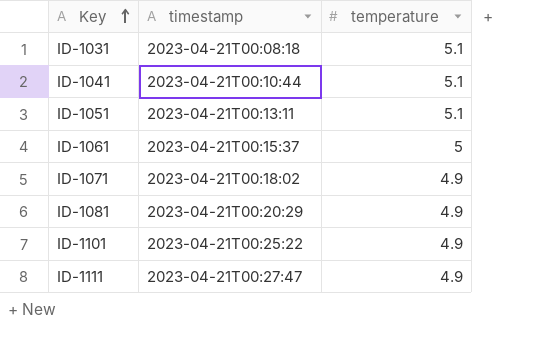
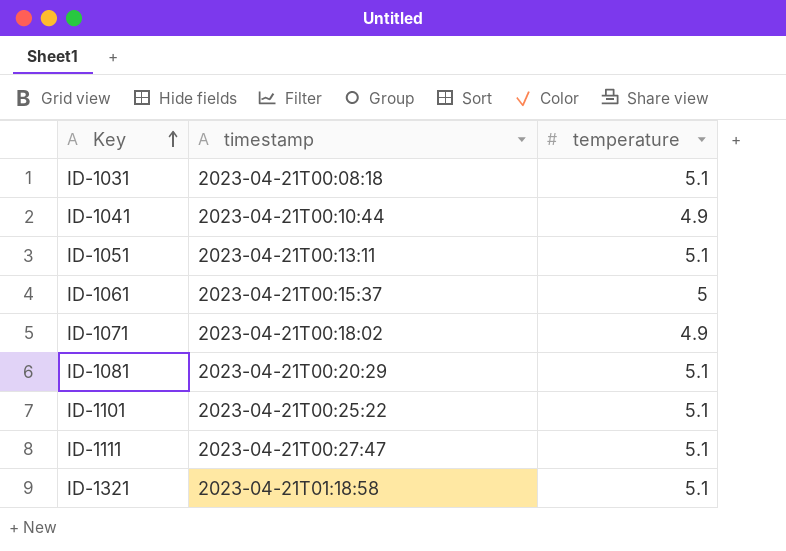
ID-1041 | temperature: 5.1 -> 4.9
ID-1081 | temperature: 4.9 -> 5.1
ID-1101 | temperature: 4.9 -> 5.1
ID-1111 | temperature: 4.9 -> 5.1
row ID-1321: none -> 2023-04-21T01:18:58 | 5.1

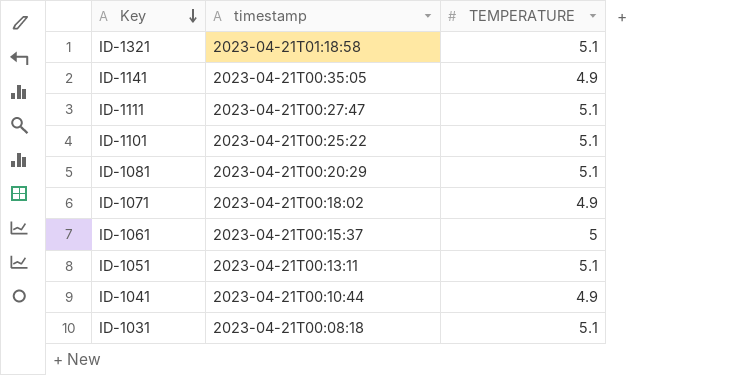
row order: Key ascending -> Key descending
column name: temperature -> TEMPERATURE
row ID-1141: none -> 2023-04-21T00:35:05 | 4.9

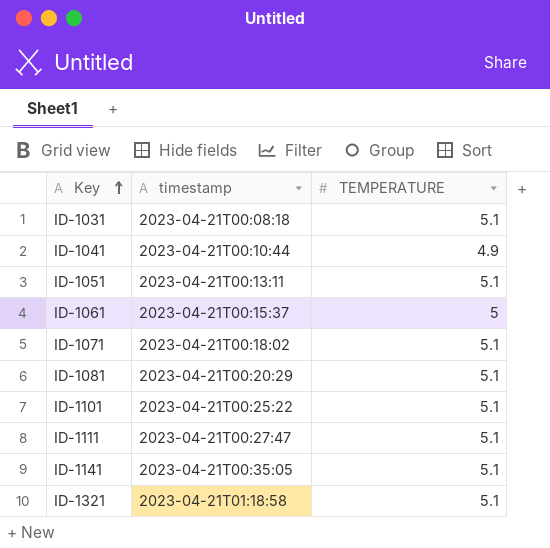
row order: Key descending -> Key ascending
ID-1071 | TEMPERATURE: 4.9 -> 5.1
ID-1141 | TEMPERATURE: 4.9 -> 5.1

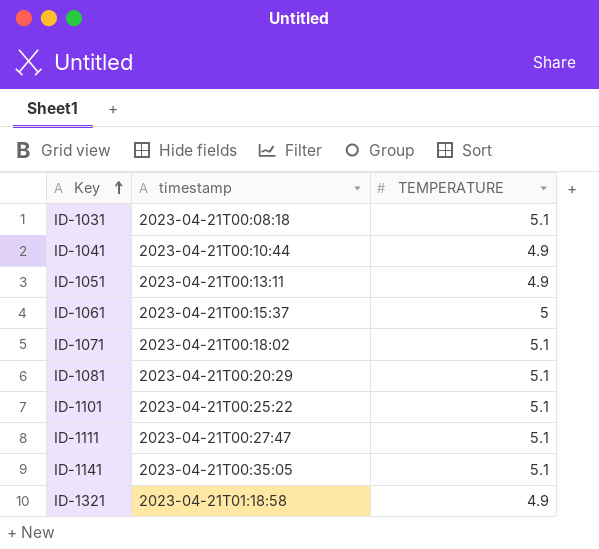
ID-1051 | TEMPERATURE: 5.1 -> 4.9
ID-1321 | TEMPERATURE: 5.1 -> 4.9

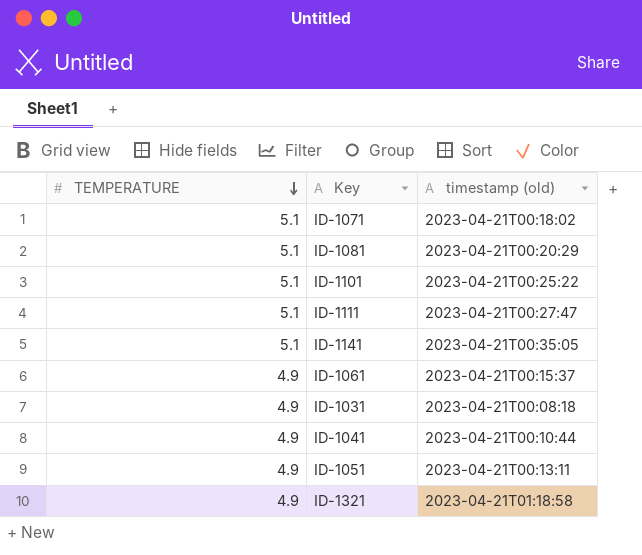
row order: Key ascending -> TEMPERATURE descending
column TEMPERATURE | position: 3 -> 1
column name: timestamp -> timestamp (old)
ID-1061 | TEMPERATURE: 5 -> 4.9
ID-1031 | TEMPERATURE: 5.1 -> 4.9

